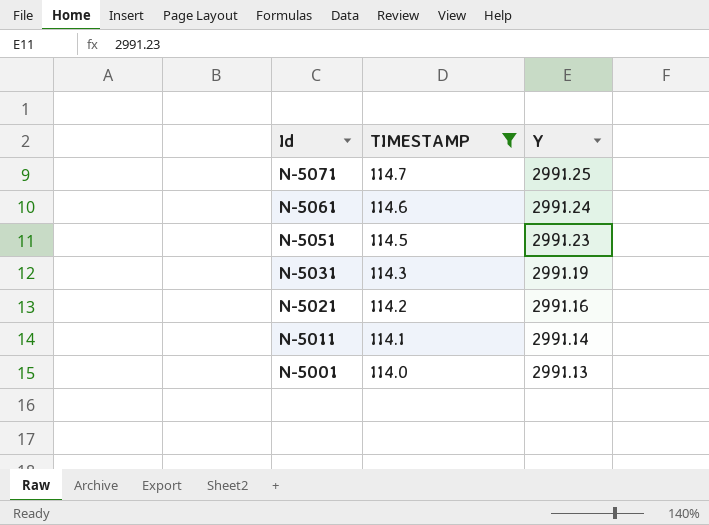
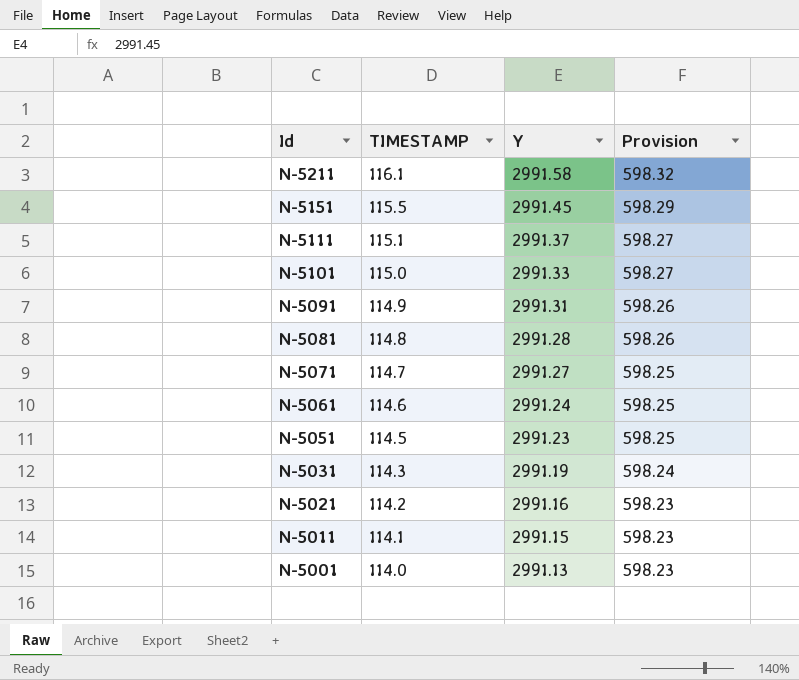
filter: TIMESTAMP <= 114.7 -> none
column Provision | formula: none -> [Y] * 0.2
N-5071 | Y: 2991.25 -> 2991.27
N-5011 | Y: 2991.14 -> 2991.15

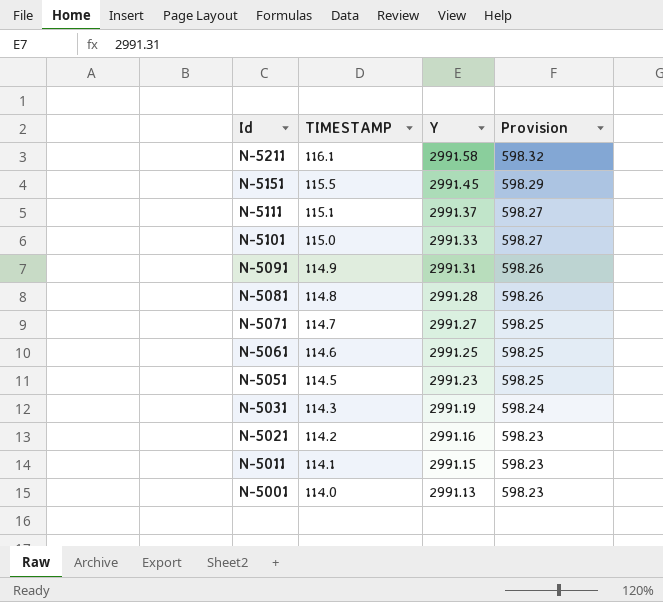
N-5061 | Y: 2991.24 -> 2991.25

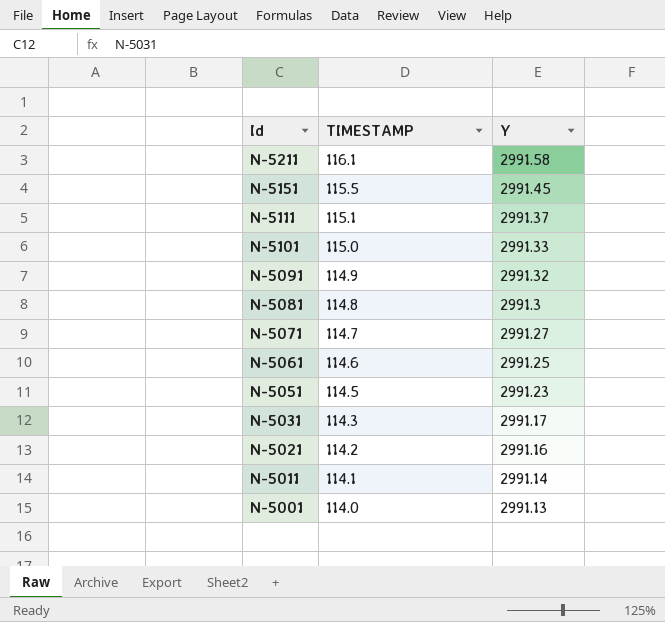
column Provision | formula: [Y] * 0.2 -> none
N-5091 | Y: 2991.31 -> 2991.32
N-5081 | Y: 2991.28 -> 2991.3
N-5031 | Y: 2991.19 -> 2991.17
N-5011 | Y: 2991.15 -> 2991.14

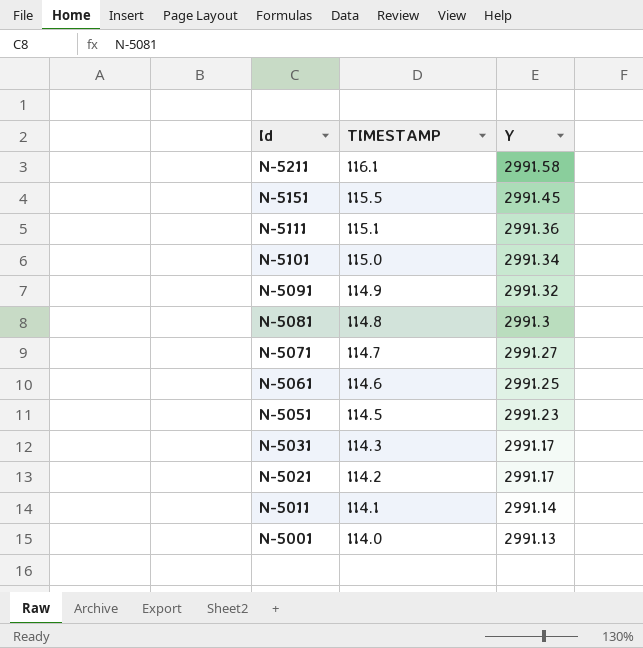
N-5111 | Y: 2991.37 -> 2991.36
N-5101 | Y: 2991.33 -> 2991.34
N-5021 | Y: 2991.16 -> 2991.17

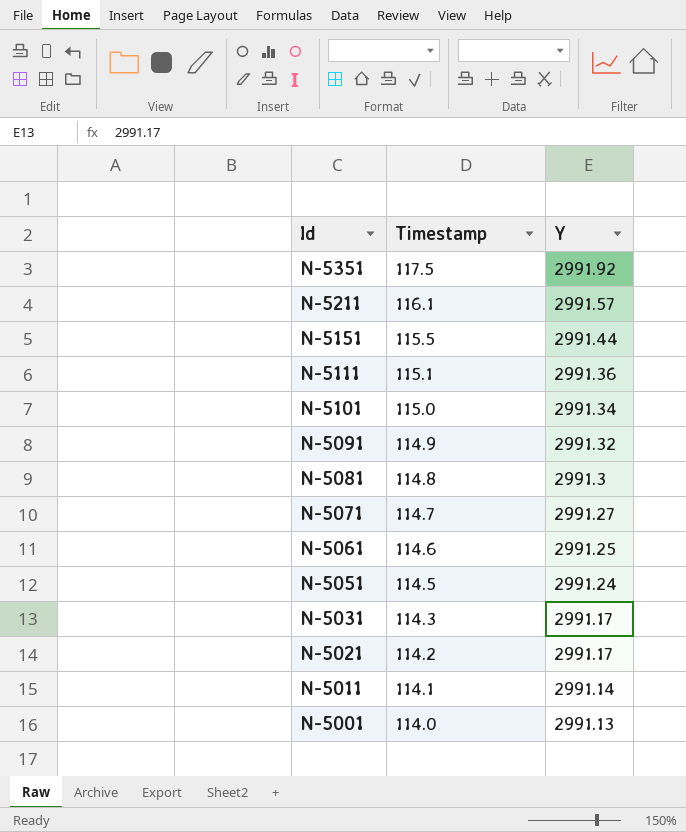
column name: TIMESTAMP -> Timestamp
row N-5351: none -> 117.5 | 2991.92
N-5211 | Y: 2991.58 -> 2991.57
N-5151 | Y: 2991.45 -> 2991.44
N-5051 | Y: 2991.23 -> 2991.24

